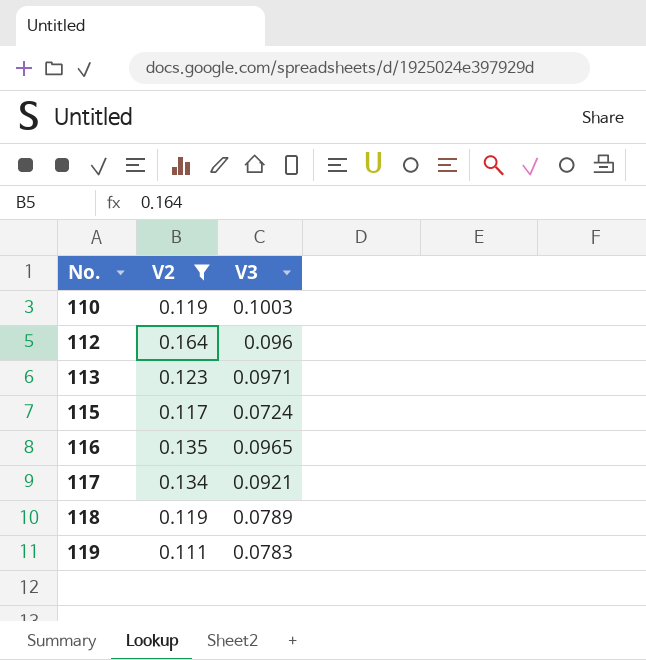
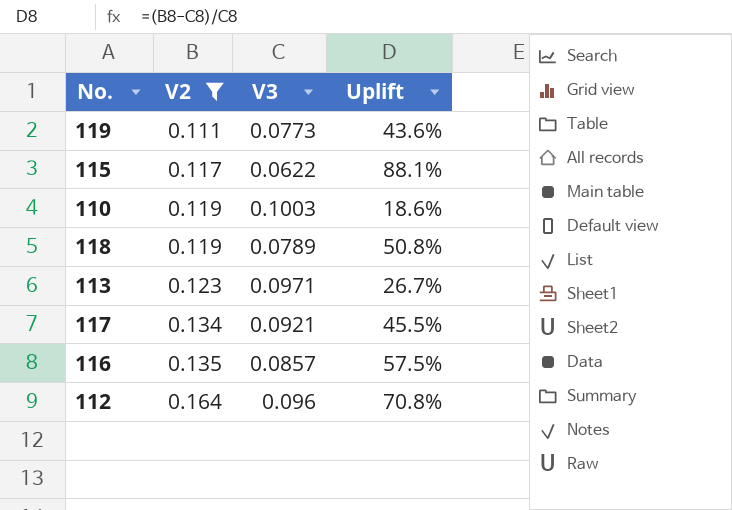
row order: No. ascending -> V2 ascending
column Uplift | formula: none -> ([V2] - [V3]) / [V3]
119 | V3: 0.0783 -> 0.0773
115 | V3: 0.0724 -> 0.0622
116 | V3: 0.0965 -> 0.0857

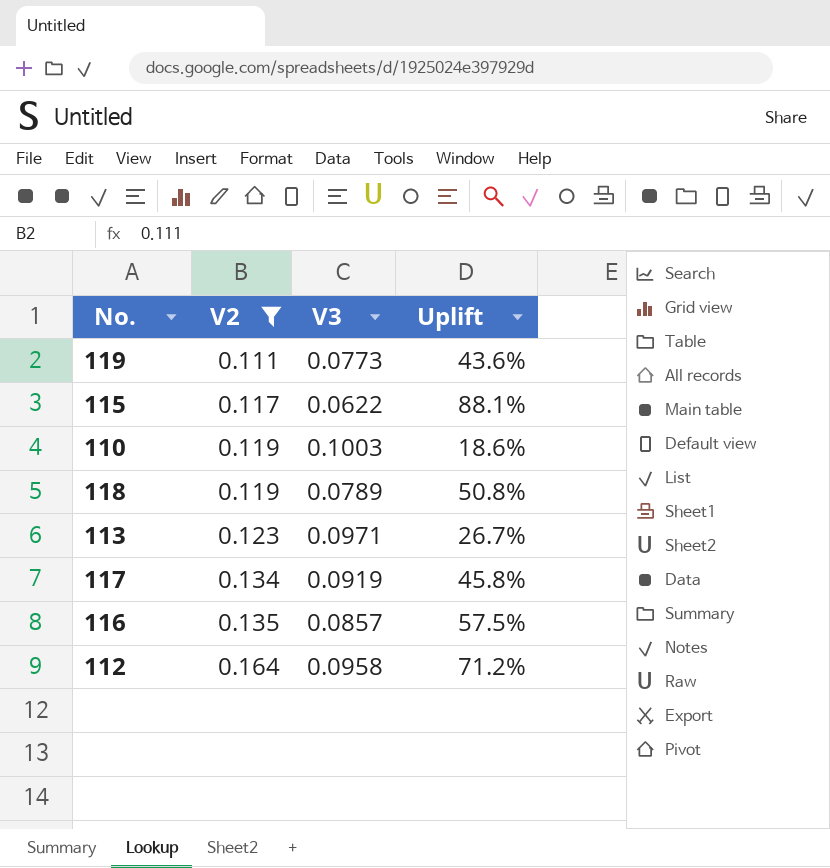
117 | V3: 0.0921 -> 0.0919
117 | Uplift: 45.5% -> 45.8%
112 | V3: 0.096 -> 0.0958
112 | Uplift: 70.8% -> 71.2%

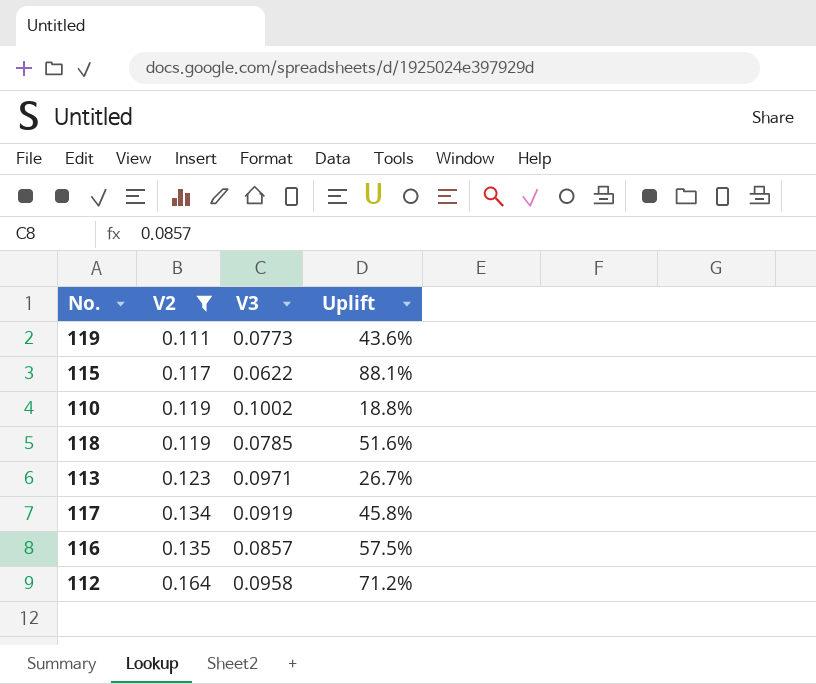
110 | V3: 0.1003 -> 0.1002
110 | Uplift: 18.6% -> 18.8%
118 | V3: 0.0789 -> 0.0785
118 | Uplift: 50.8% -> 51.6%

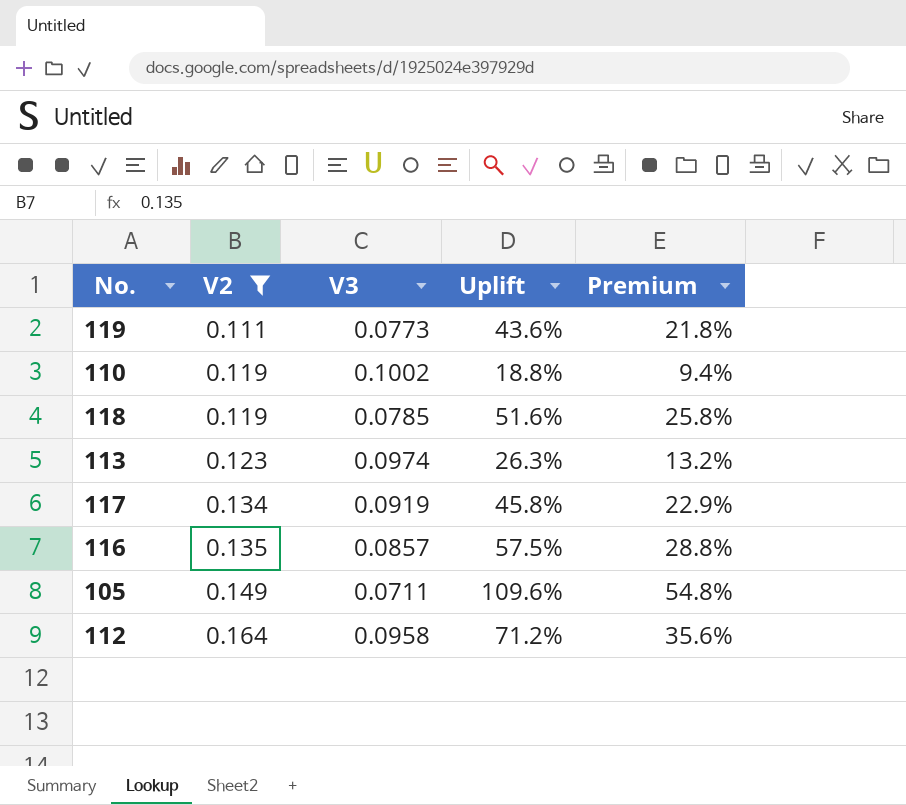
column Premium | formula: none -> [Uplift] * 0.5
row 115: 0.117 | 0.0622 | 88.1% -> none
113 | V3: 0.0971 -> 0.0974
113 | Uplift: 26.7% -> 26.3%
row 105: none -> 0.149 | 0.0711 | 109.6% | 54.8%

